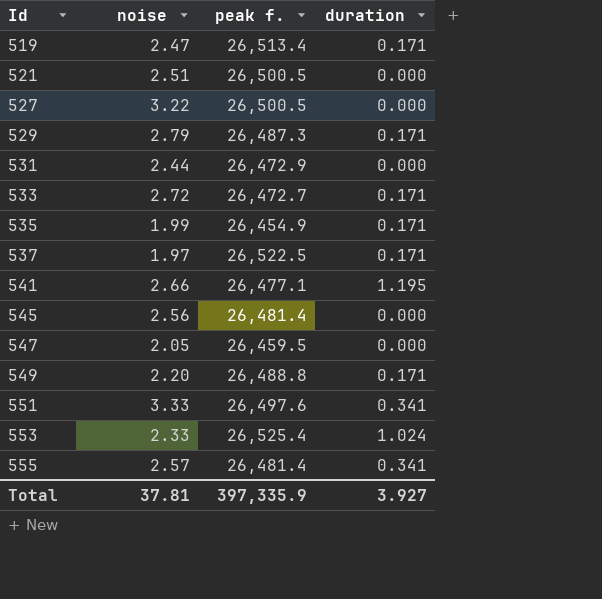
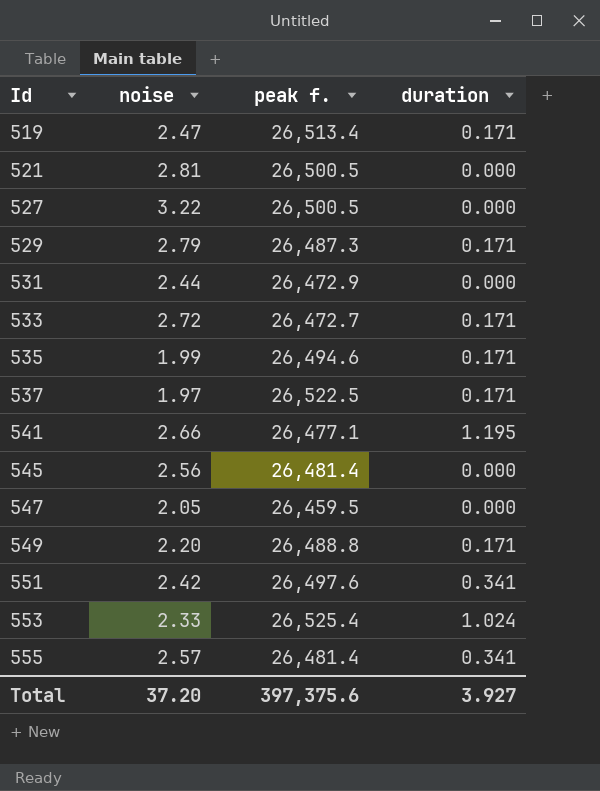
521 | noise: 2.51 -> 2.81
535 | peak f.: 26,454.9 -> 26,494.6
551 | noise: 3.33 -> 2.42
Total | noise: 37.81 -> 37.20
Total | peak f.: 397,335.9 -> 397,375.6

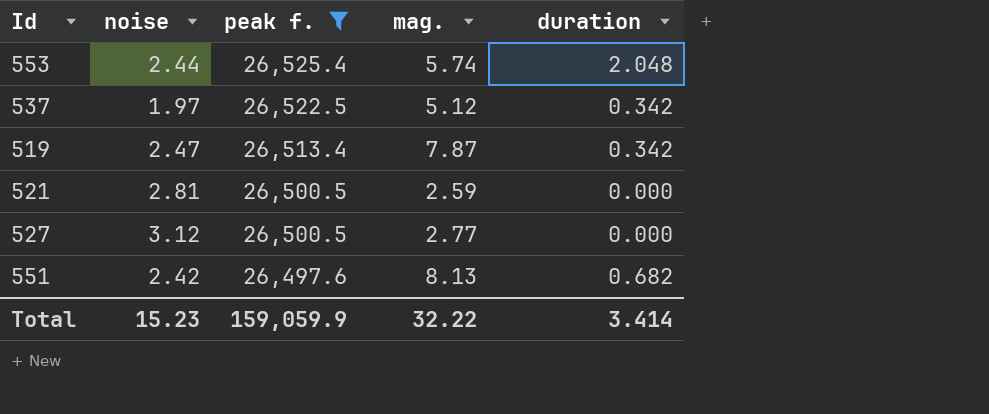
filter: none -> peak f. >= 26,497.6
row order: Id ascending -> peak f. descending
column mag. | position: none -> 4
553 | noise: 2.33 -> 2.44
553 | duration: 1.024 -> 2.048
537 | duration: 0.171 -> 0.342
519 | duration: 0.171 -> 0.342
527 | noise: 3.22 -> 3.12
551 | duration: 0.341 -> 0.682
Total | noise: 37.20 -> 15.23
Total | peak f.: 397,375.6 -> 159,059.9
Total | duration: 3.927 -> 3.414

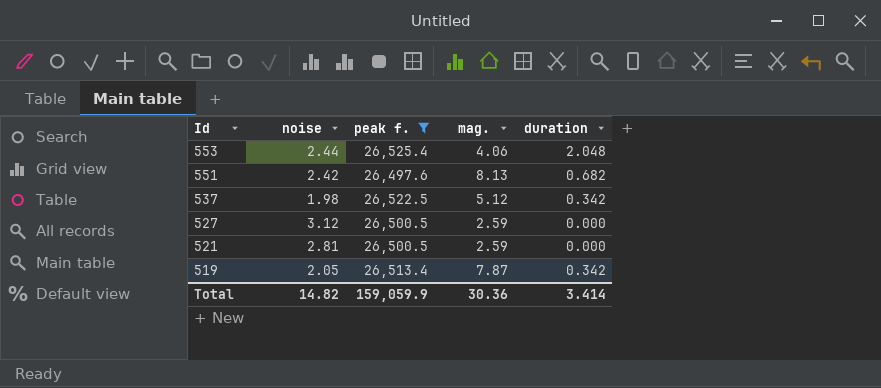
row order: peak f. descending -> Id descending
553 | mag.: 5.74 -> 4.06
537 | noise: 1.97 -> 1.98
527 | mag.: 2.77 -> 2.59
519 | noise: 2.47 -> 2.05
Total | noise: 15.23 -> 14.82
Total | mag.: 32.22 -> 30.36

